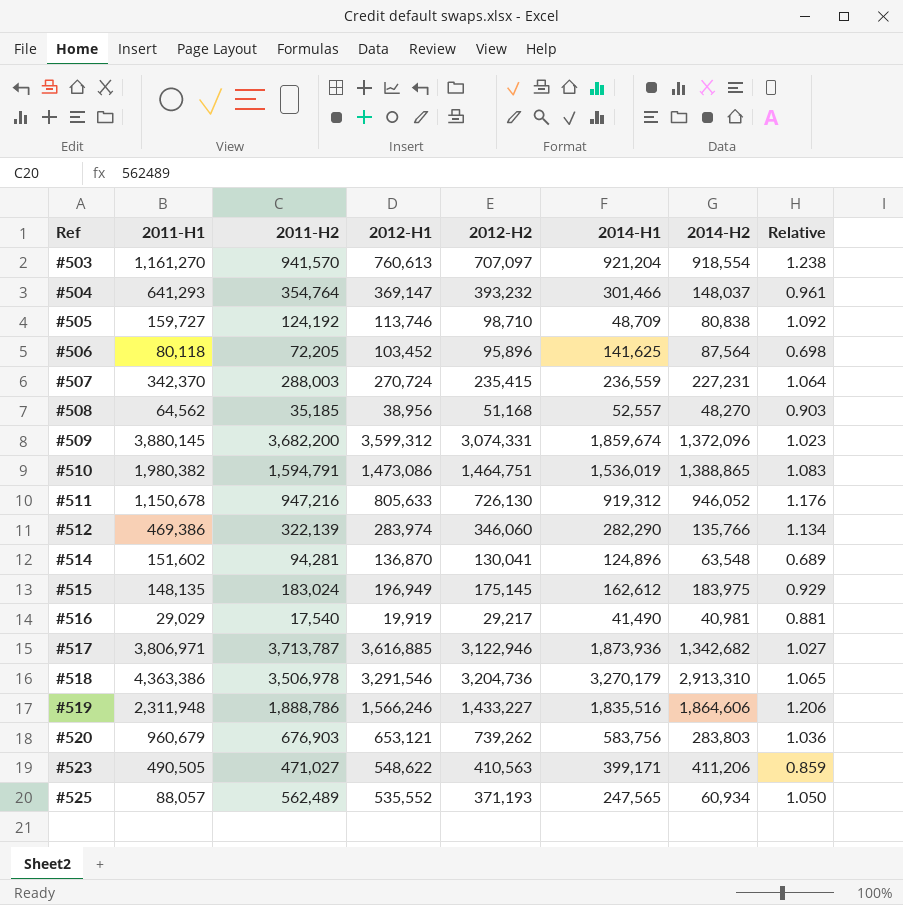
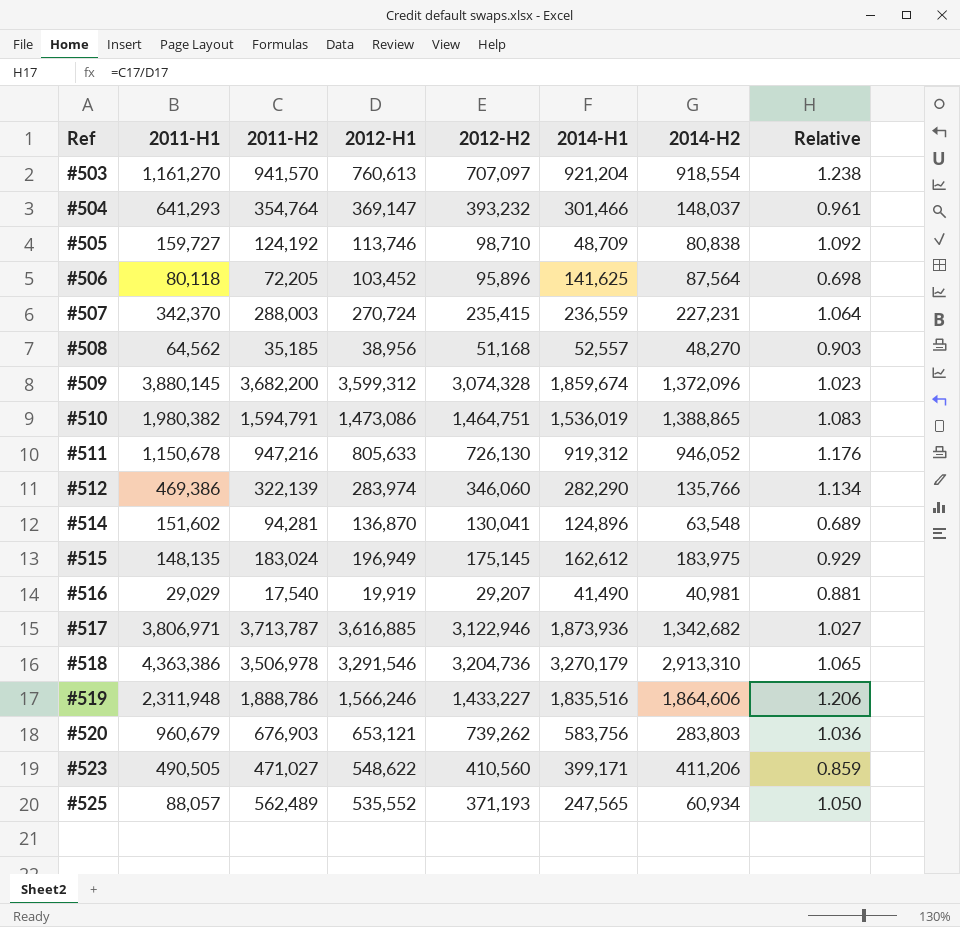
#509 | 2012-H2: 3,074,331 -> 3,074,328
#516 | 2012-H2: 29,217 -> 29,207
#523 | 2012-H2: 410,563 -> 410,560

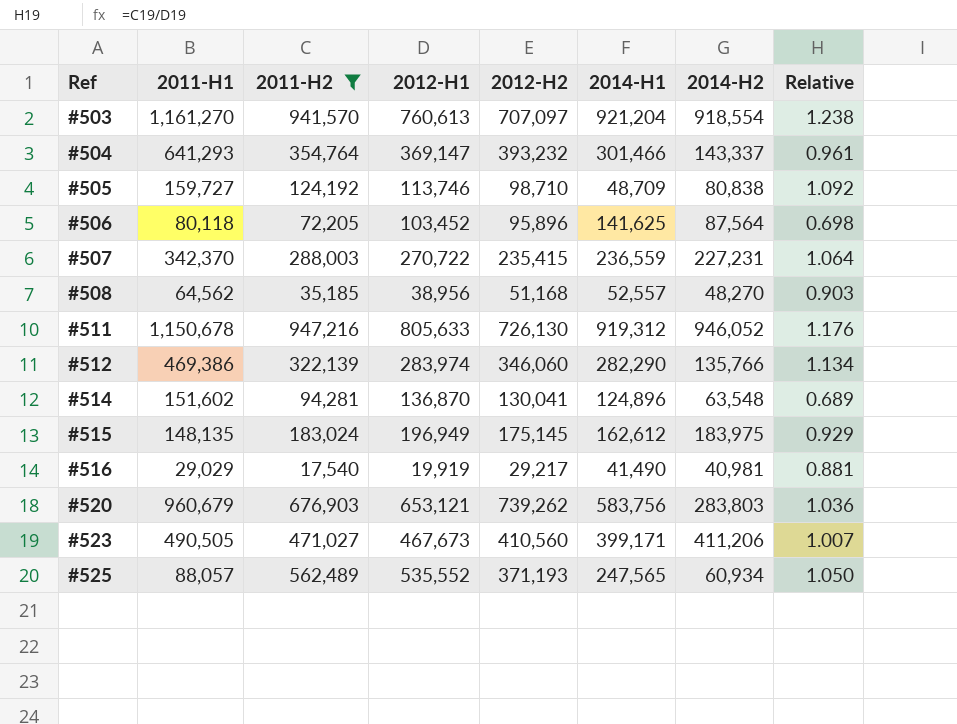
filter: none -> 2011-H2 <= 947,216
#504 | 2014-H2: 148,037 -> 143,337
#507 | 2012-H1: 270,724 -> 270,722
#516 | 2012-H2: 29,207 -> 29,217
#523 | 2012-H1: 548,622 -> 467,673
#523 | Relative: 0.859 -> 1.007

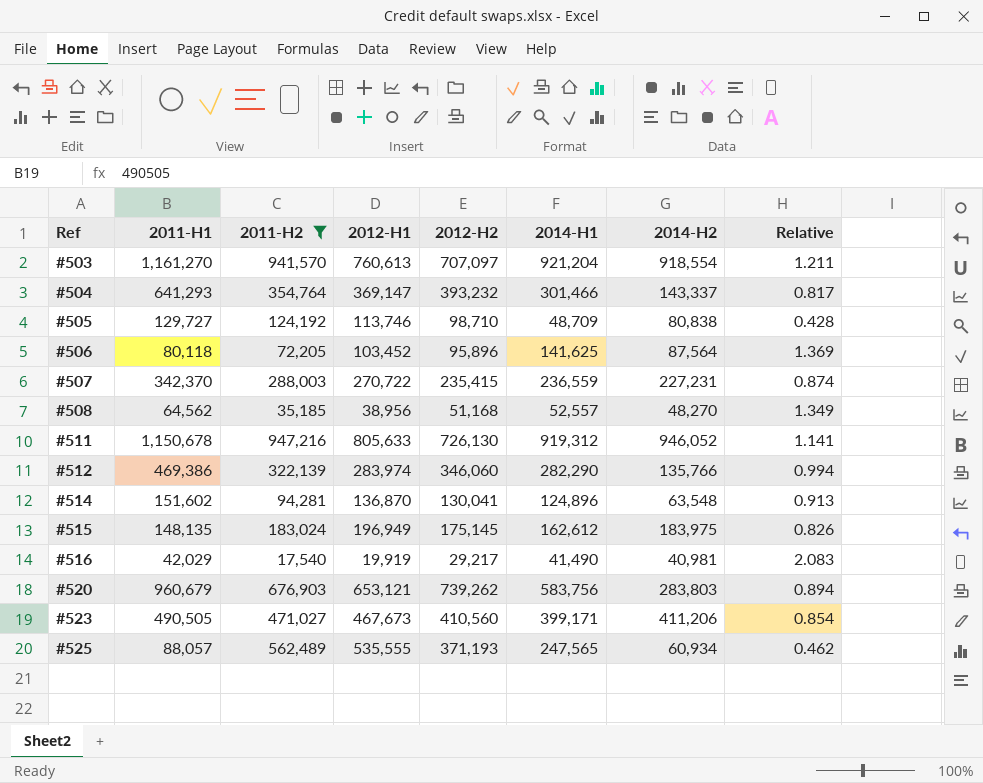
column Relative | formula: [2011-H2] / [2012-H1] -> [2014-H1] / [2012-H1]
#505 | 2011-H1: 159,727 -> 129,727
#516 | 2011-H1: 29,029 -> 42,029
#525 | 2012-H1: 535,552 -> 535,555

